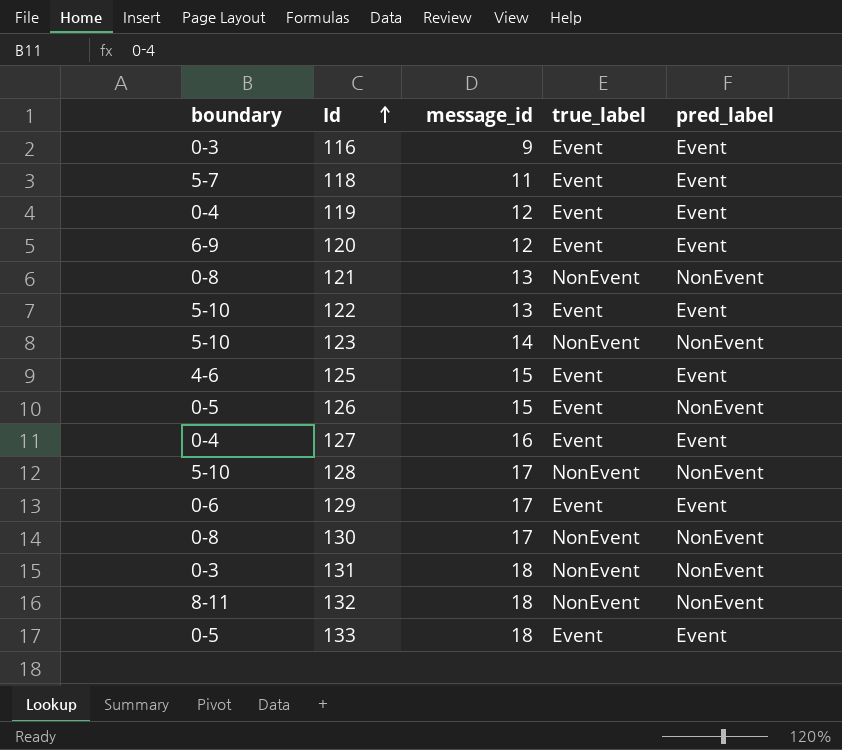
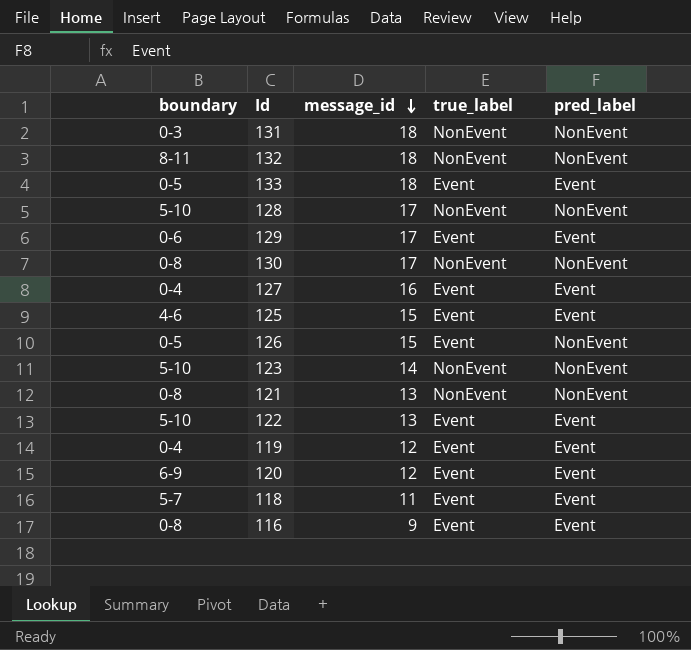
row order: Id ascending -> message_id descending
116 | boundary: 0-3 -> 0-8

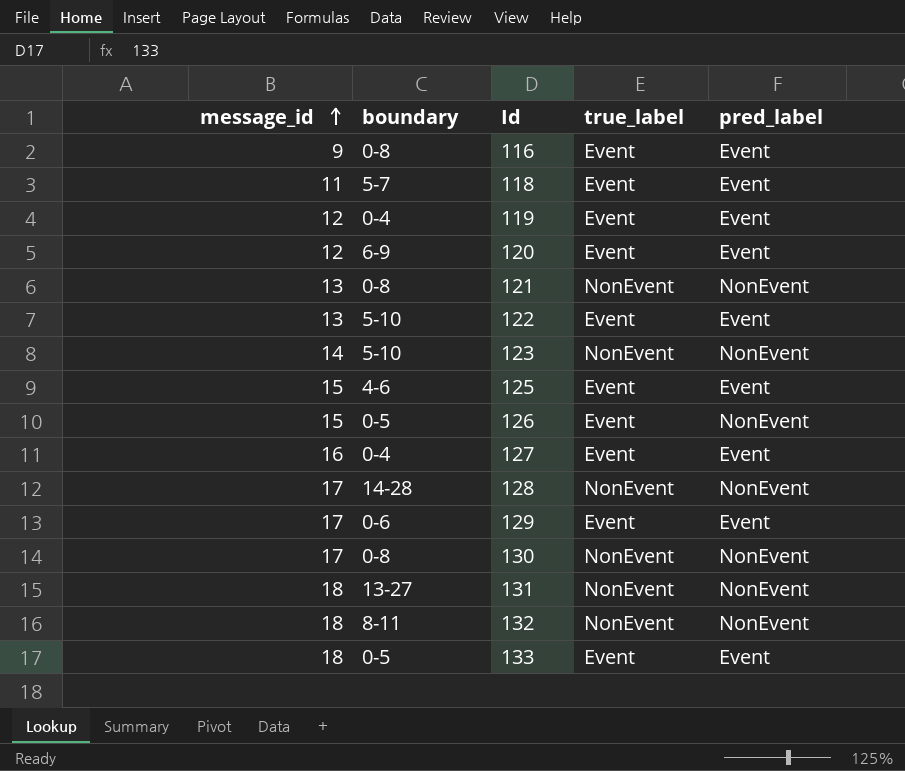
row order: message_id descending -> message_id ascending
column message_id | position: 3 -> 1
128 | boundary: 5-10 -> 14-28
131 | boundary: 0-3 -> 13-27

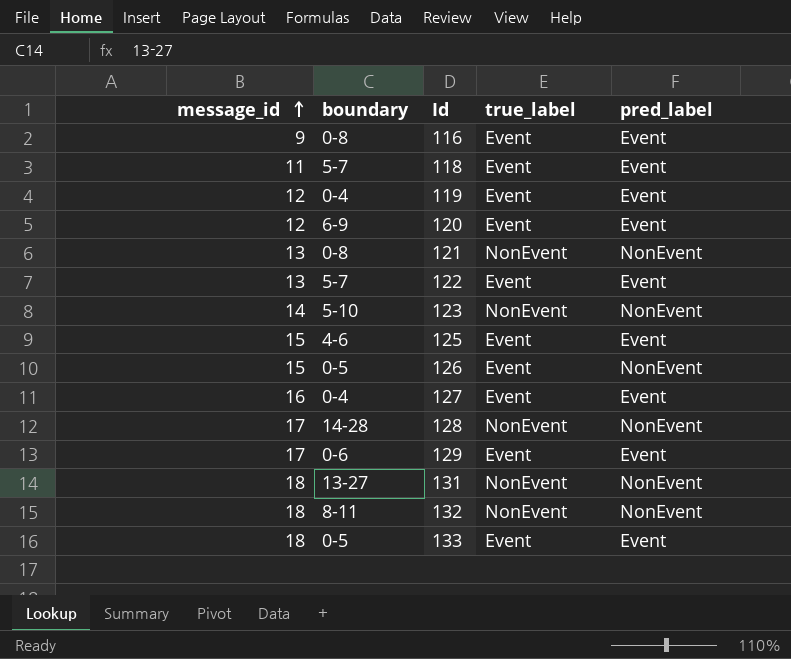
row 130: 17 | 0-8 | NonEvent | NonEvent -> none
122 | boundary: 5-10 -> 5-7

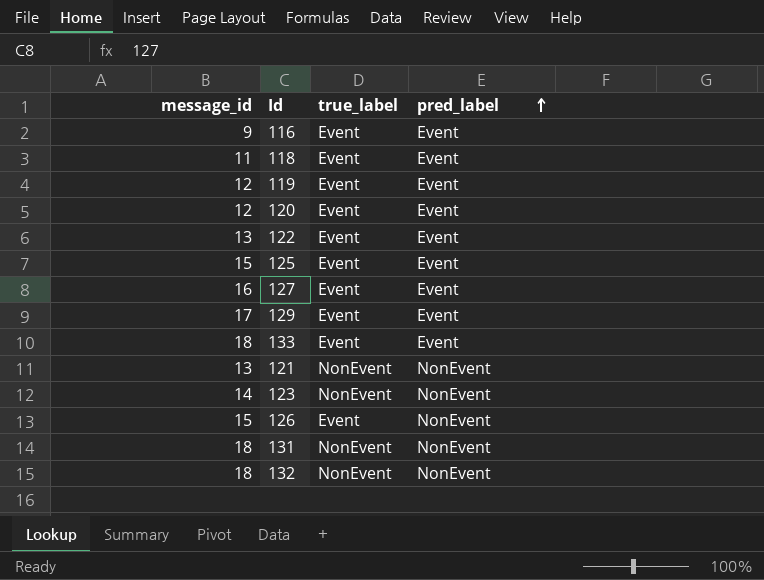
row order: message_id ascending -> pred_label ascending
column boundary | position: 2 -> none
row 128: 17 | 14-28 | NonEvent | NonEvent -> none

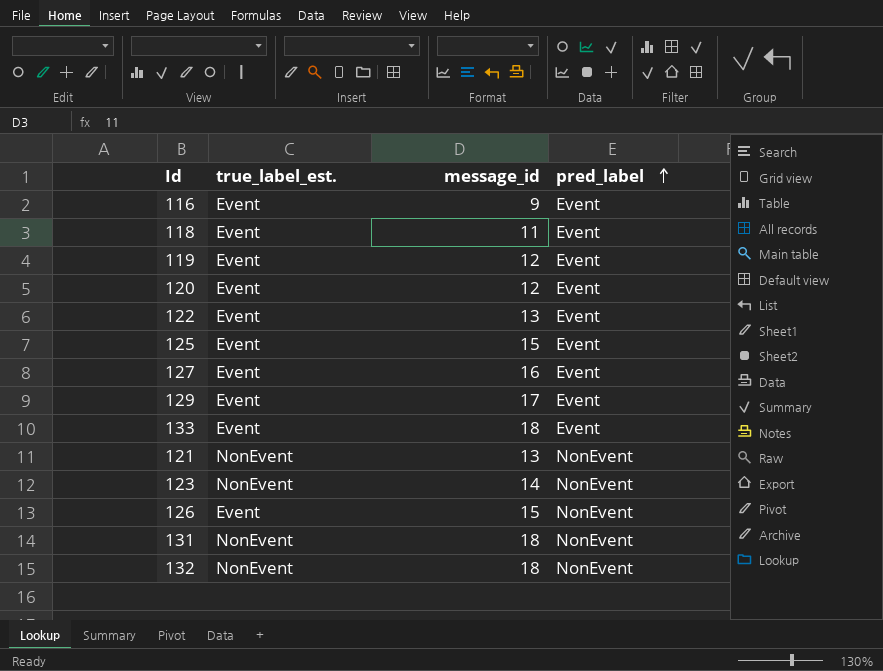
column name: true_label -> true_label_est.
column message_id | position: 1 -> 3

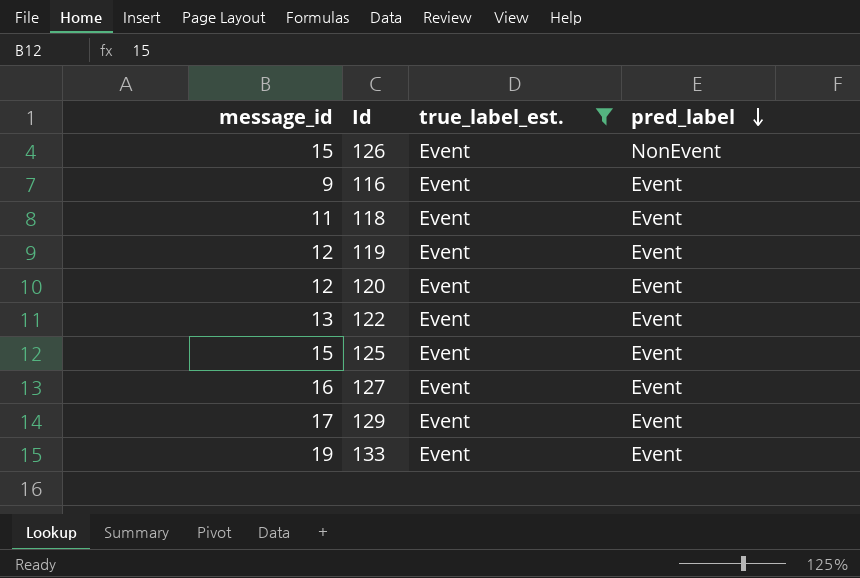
filter: none -> true_label_est. = Event
row order: pred_label ascending -> pred_label descending
column message_id | position: 3 -> 1
133 | message_id: 18 -> 19

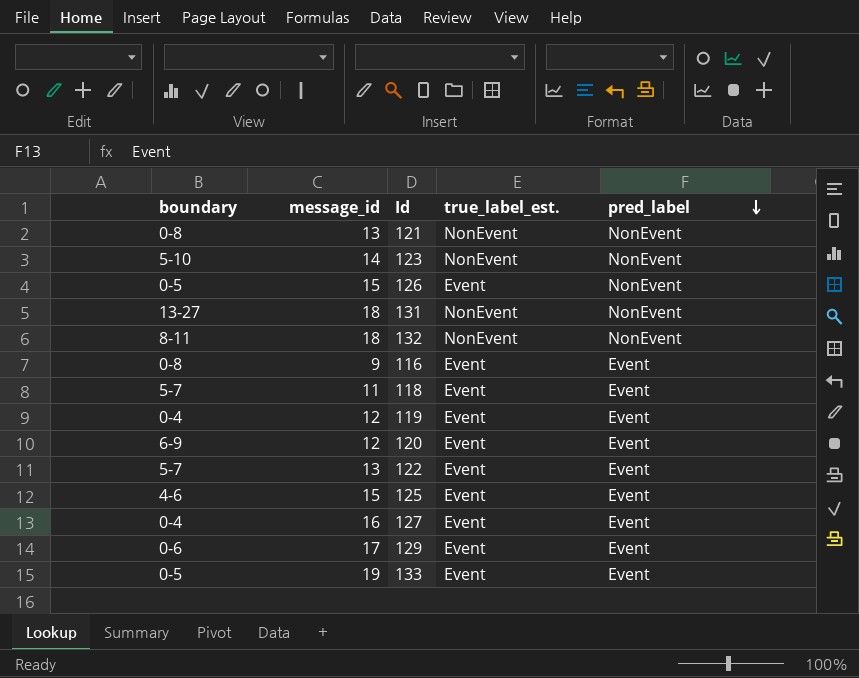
filter: true_label_est. = Event -> none
column boundary | position: none -> 1

